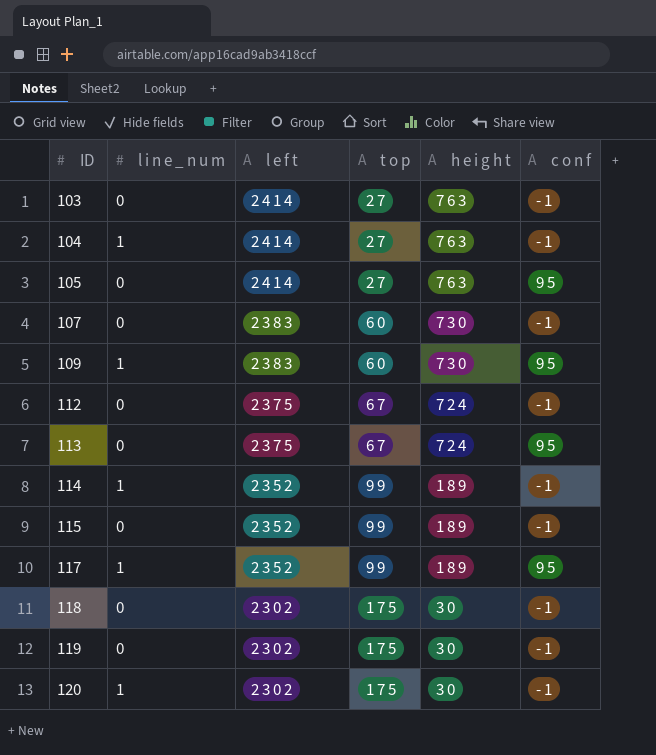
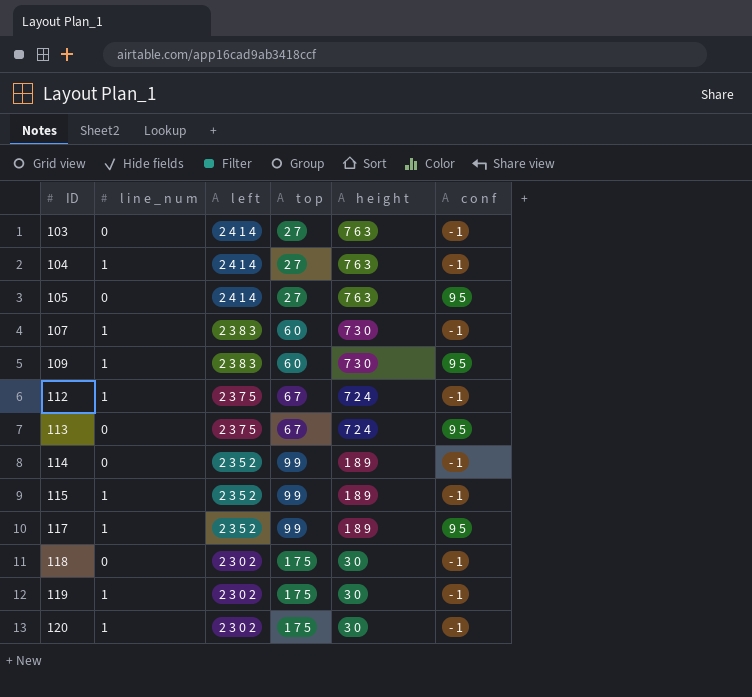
107 | l i n e _ n u m: 0 -> 1
112 | l i n e _ n u m: 0 -> 1
114 | l i n e _ n u m: 1 -> 0
115 | l i n e _ n u m: 0 -> 1
119 | l i n e _ n u m: 0 -> 1

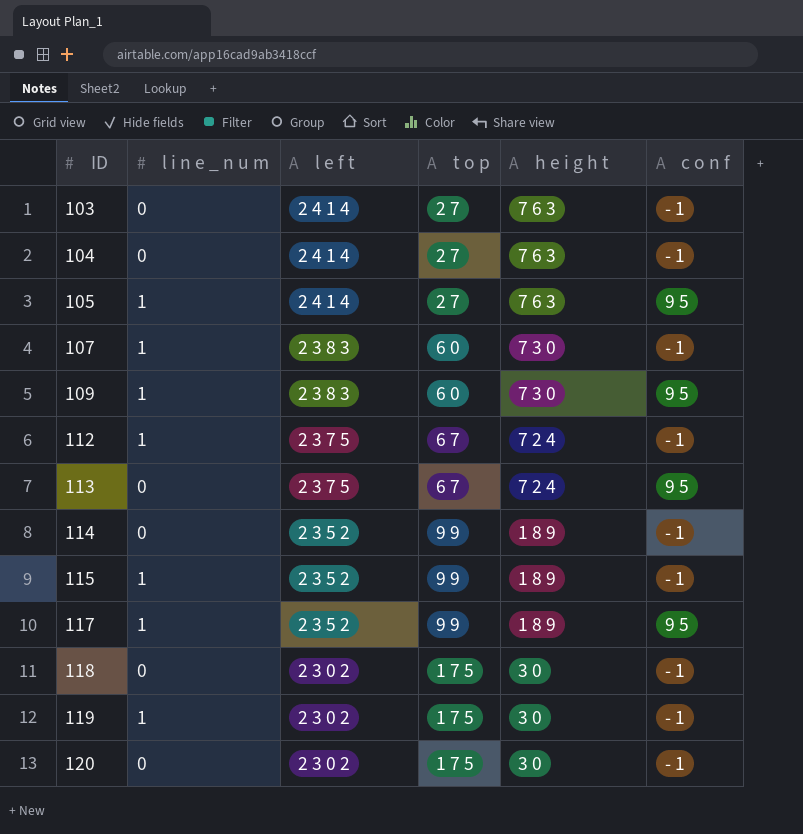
104 | l i n e _ n u m: 1 -> 0
105 | l i n e _ n u m: 0 -> 1
120 | l i n e _ n u m: 1 -> 0

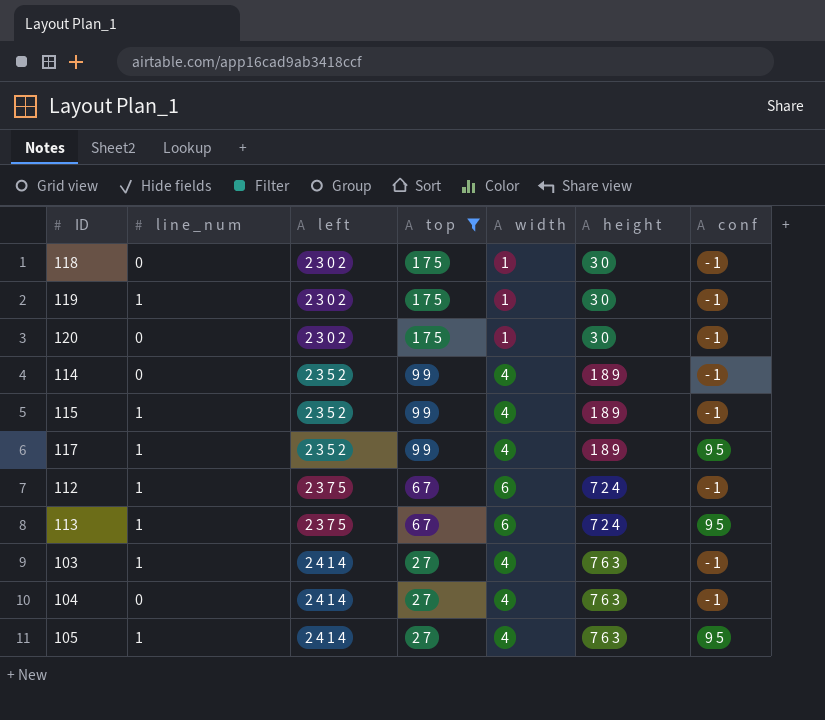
filter: none -> t o p != 6 0
row order: ID ascending -> l e f t ascending
column w i d t h | position: none -> 5
113 | l i n e _ n u m: 0 -> 1
103 | l i n e _ n u m: 0 -> 1

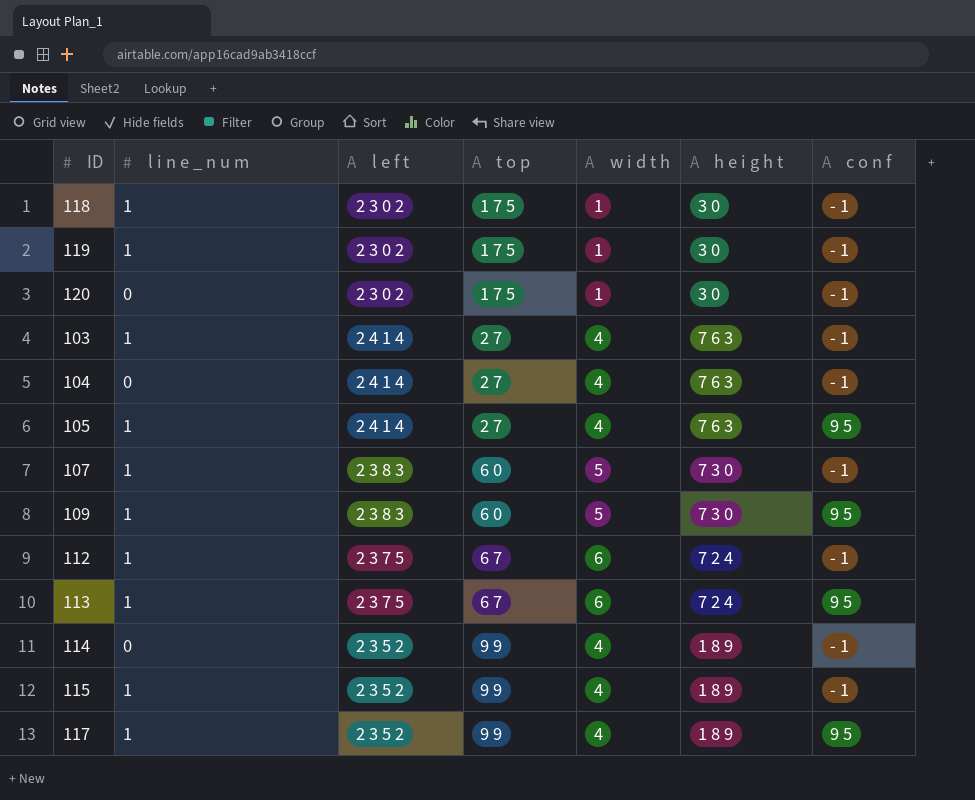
filter: t o p != 6 0 -> none
row order: l e f t ascending -> t o p ascending
118 | l i n e _ n u m: 0 -> 1

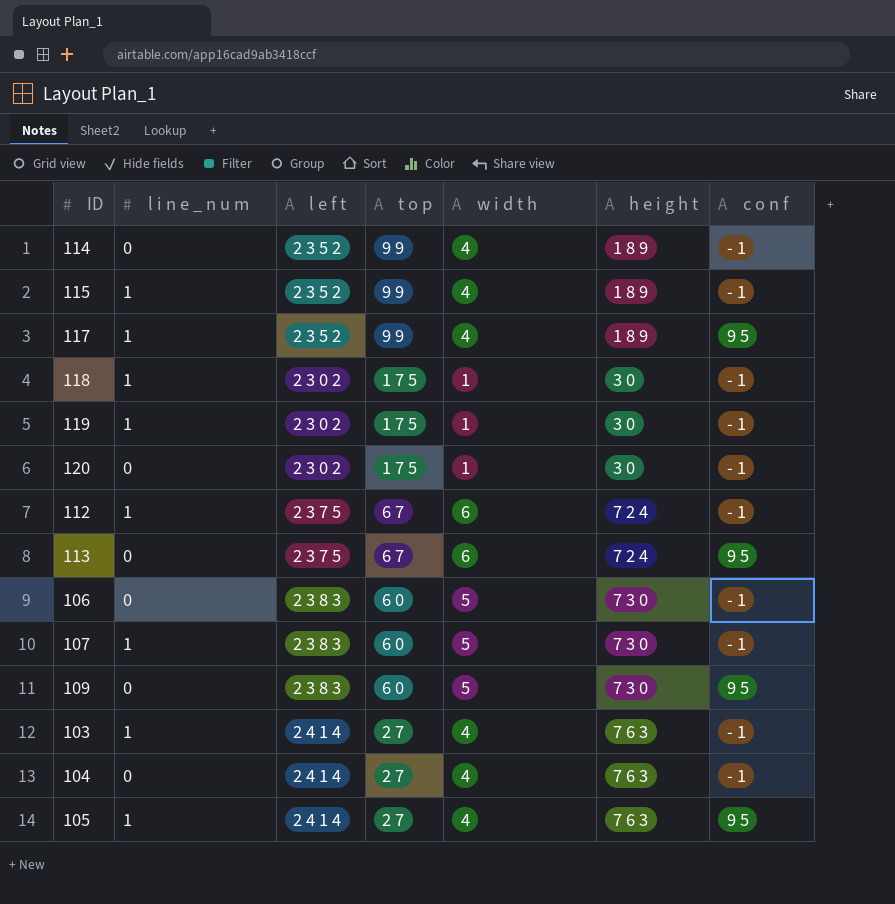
row order: t o p ascending -> h e i g h t ascending
113 | l i n e _ n u m: 1 -> 0
row 106: none -> 0 | 2 3 8 3 | 6 0 | 5 | 7 3 0 | - 1
109 | l i n e _ n u m: 1 -> 0

